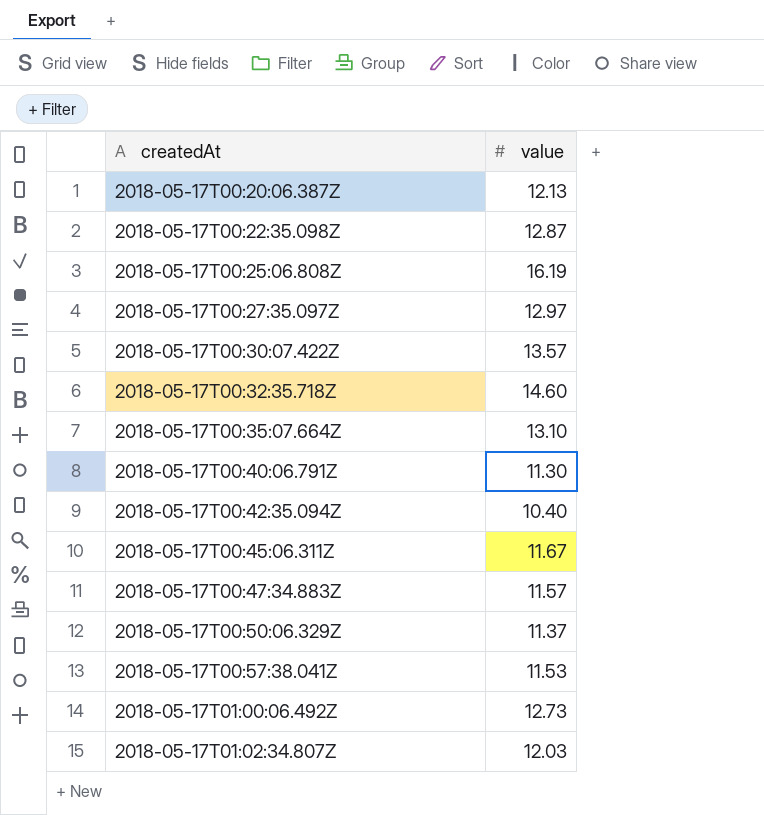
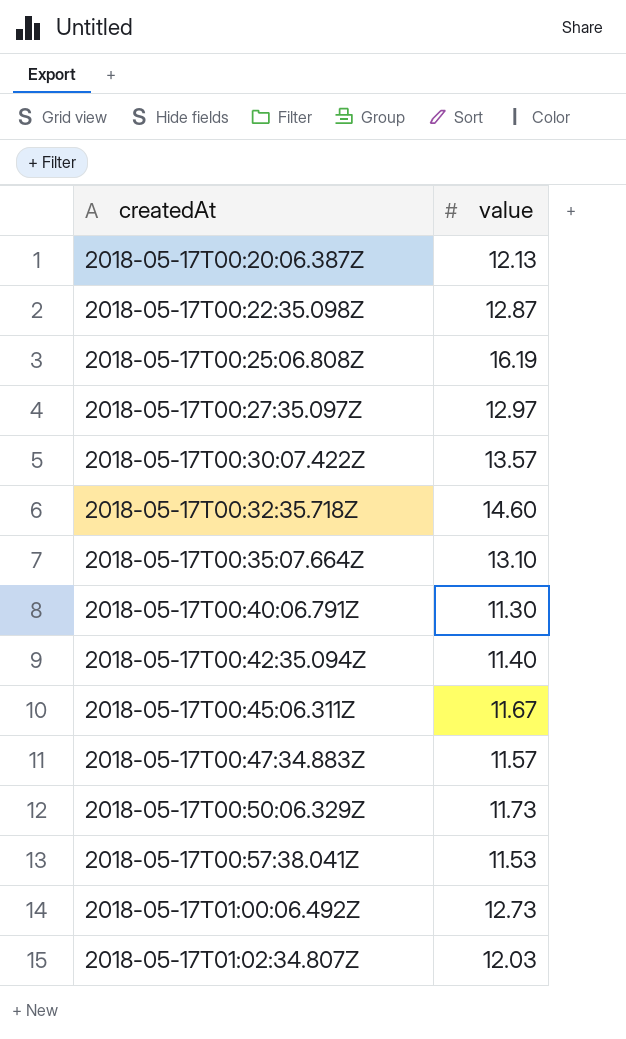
2018-05-17T00:42:35.094Z | value: 10.40 -> 11.40
2018-05-17T00:50:06.329Z | value: 11.37 -> 11.73

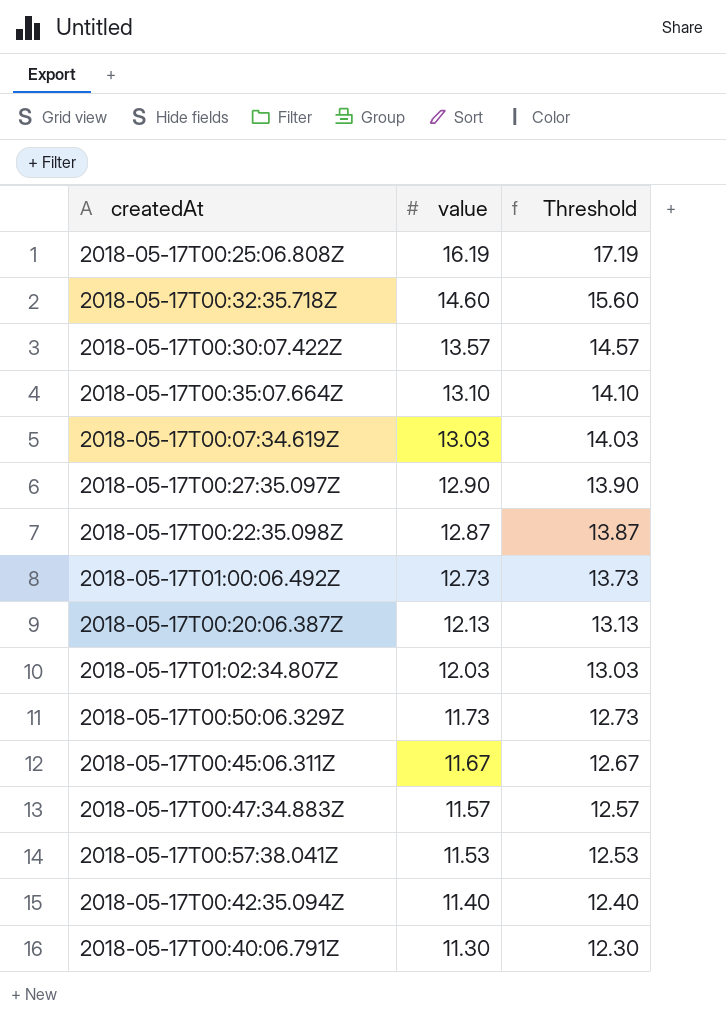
row order: createdAt ascending -> value descending
column Threshold | formula: none -> [value] + 1
row 2018-05-17T00:07:34.619Z: none -> 13.03 | 14.03
2018-05-17T00:27:35.097Z | value: 12.97 -> 12.90

